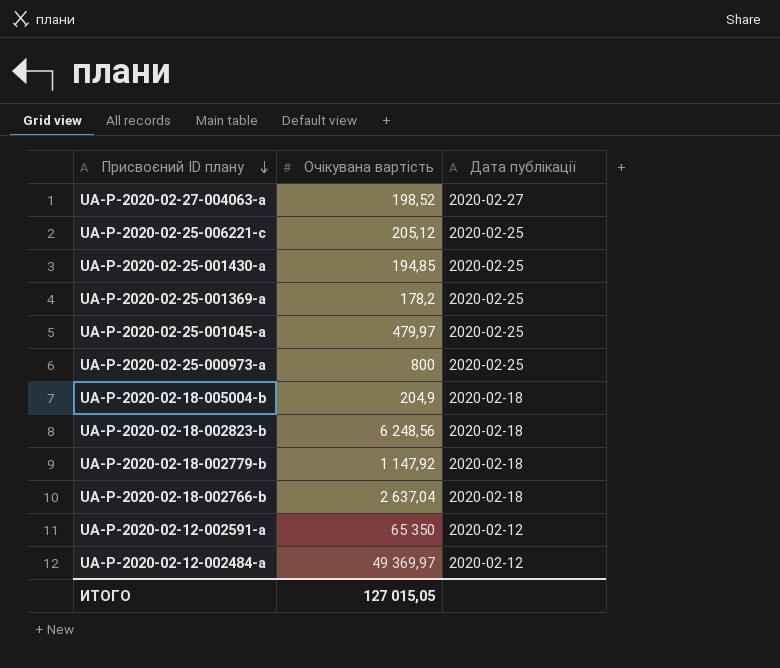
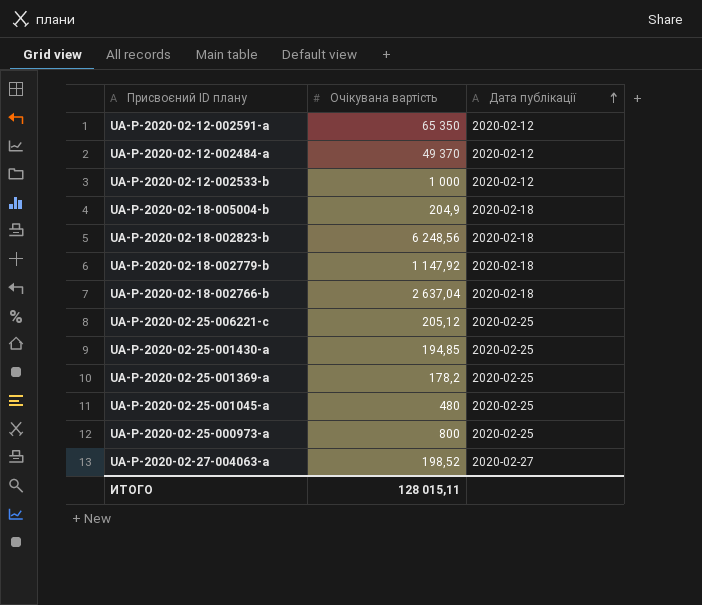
row order: Присвоєний ID плану descending -> Дата публікації ascending
UA-P-2020-02-12-002484-a | Очікувана вартість: 49 369,97 -> 49 370
row UA-P-2020-02-12-002533-b: none -> 1 000 | 2020-02-12
UA-P-2020-02-25-001045-a | Очікувана вартість: 479,97 -> 480
ИТОГО | Очікувана вартість: 127 015,05 -> 128 015,11

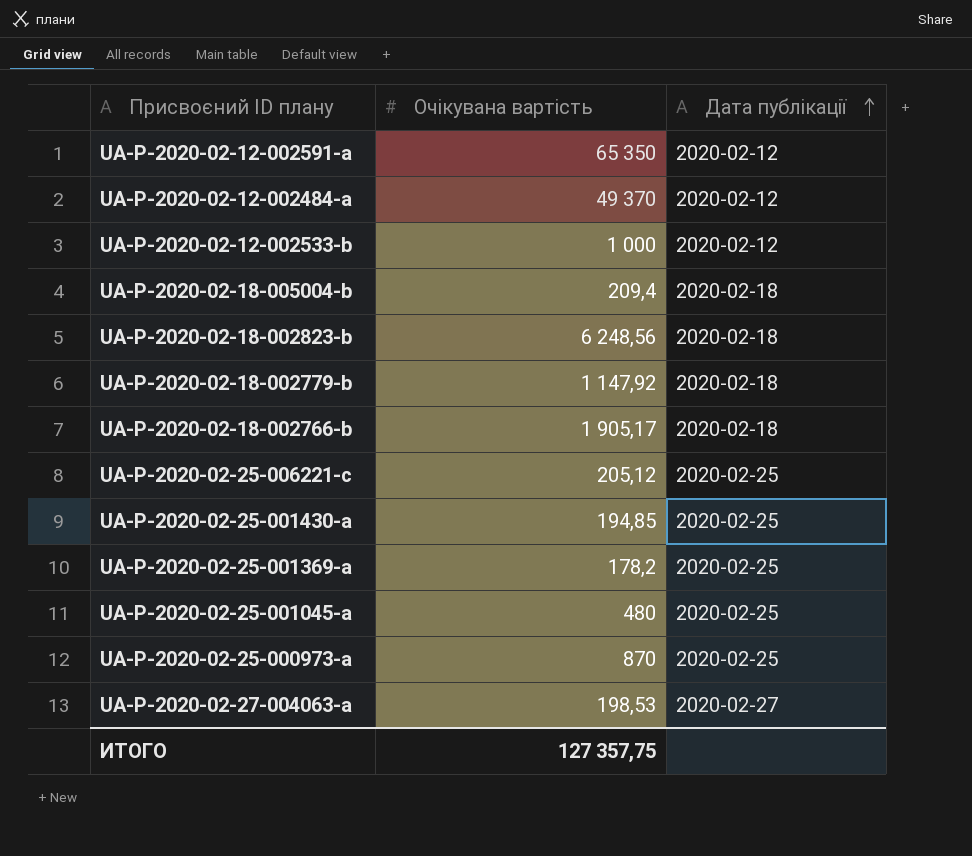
UA-P-2020-02-18-005004-b | Очікувана вартість: 204,9 -> 209,4
UA-P-2020-02-18-002766-b | Очікувана вартість: 2 637,04 -> 1 905,17
UA-P-2020-02-25-000973-a | Очікувана вартість: 800 -> 870
UA-P-2020-02-27-004063-a | Очікувана вартість: 198,52 -> 198,53
ИТОГО | Очікувана вартість: 128 015,11 -> 127 357,75

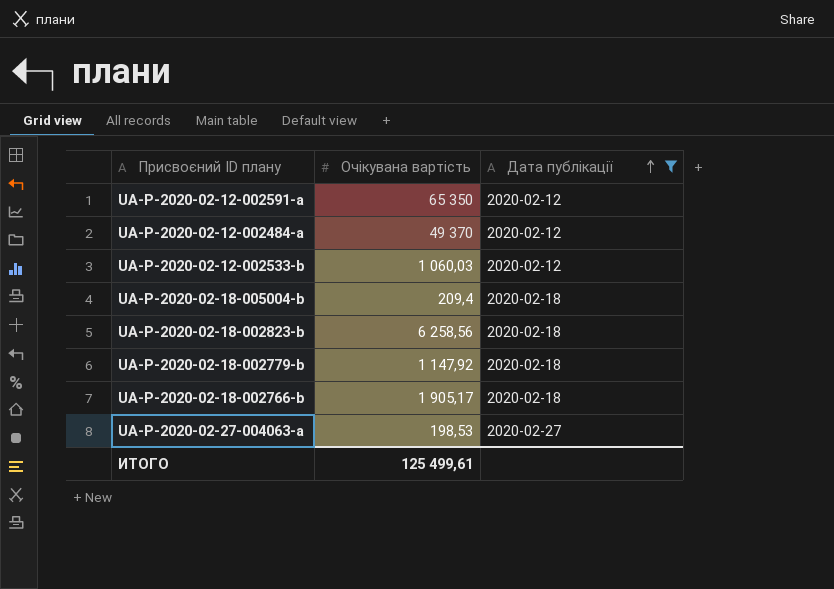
filter: none -> Дата публікації != 2020-02-25
UA-P-2020-02-12-002533-b | Очікувана вартість: 1 000 -> 1 060,03
UA-P-2020-02-18-002823-b | Очікувана вартість: 6 248,56 -> 6 258,56
ИТОГО | Очікувана вартість: 127 357,75 -> 125 499,61

